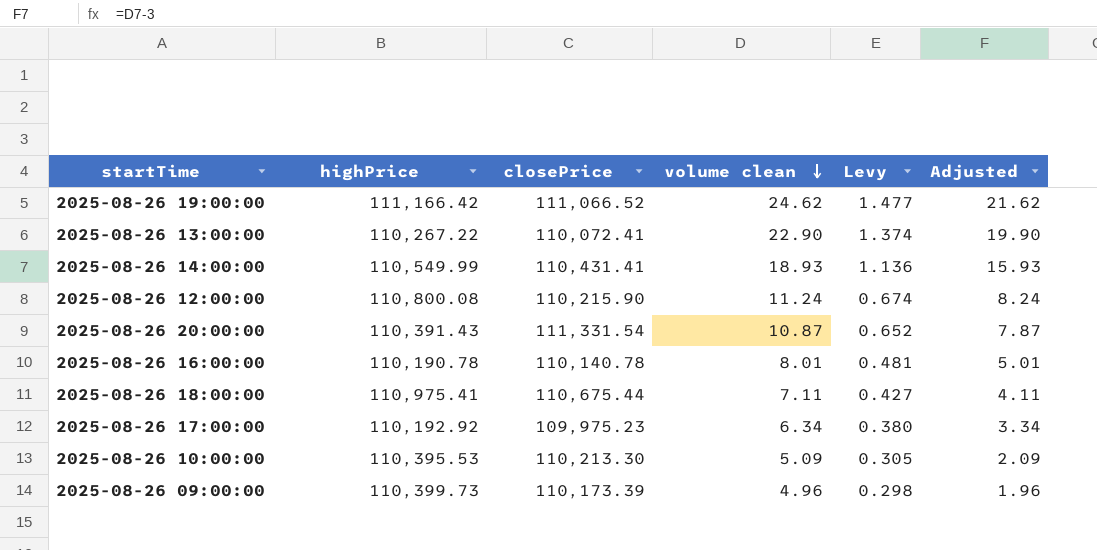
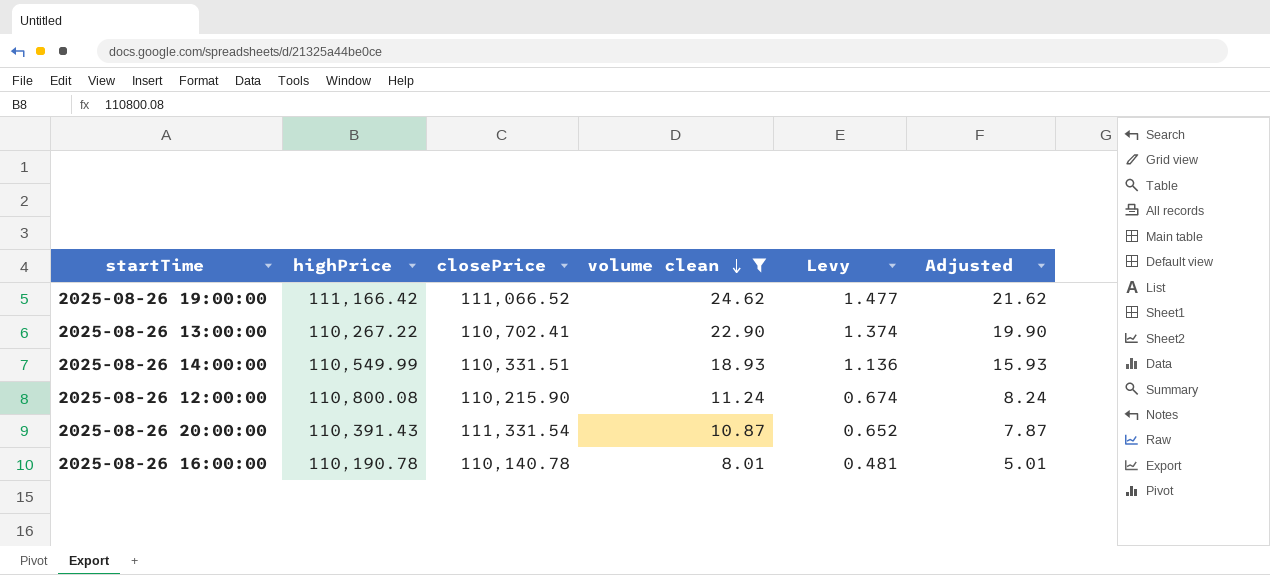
filter: none -> volume clean >= 8.01
2025-08-26 13:00:00 | closePrice: 110,072.41 -> 110,702.41
2025-08-26 14:00:00 | closePrice: 110,431.41 -> 110,331.51

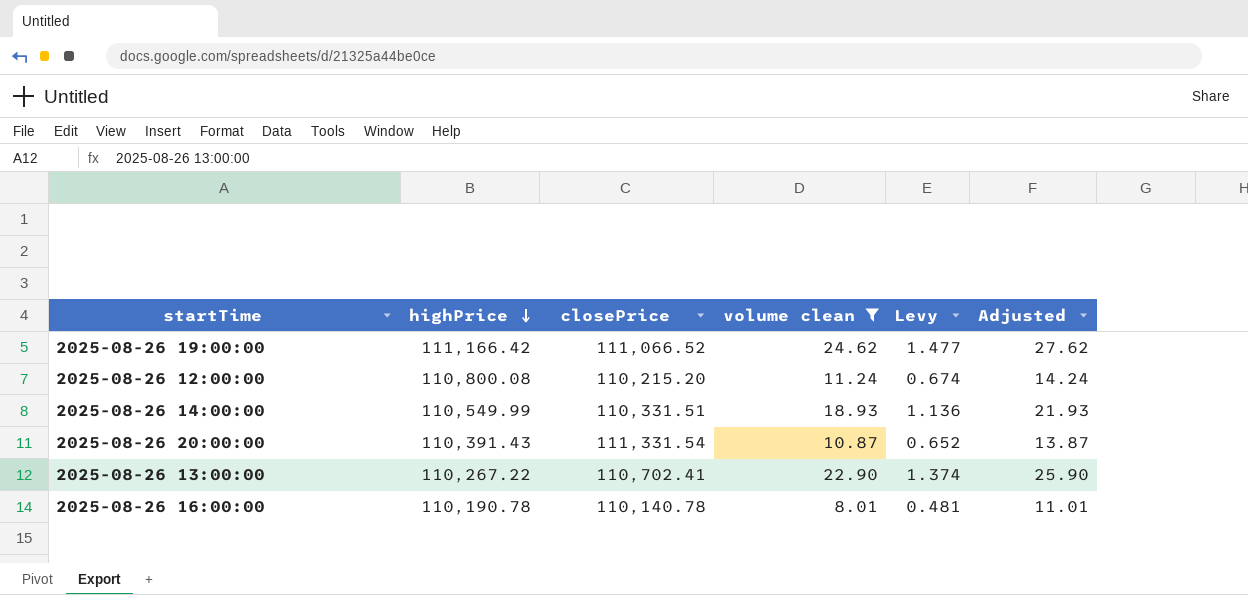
row order: volume clean descending -> highPrice descending
column Adjusted | formula: [volume clean] - 3 -> [volume clean] + 3
2025-08-26 12:00:00 | closePrice: 110,215.90 -> 110,215.20

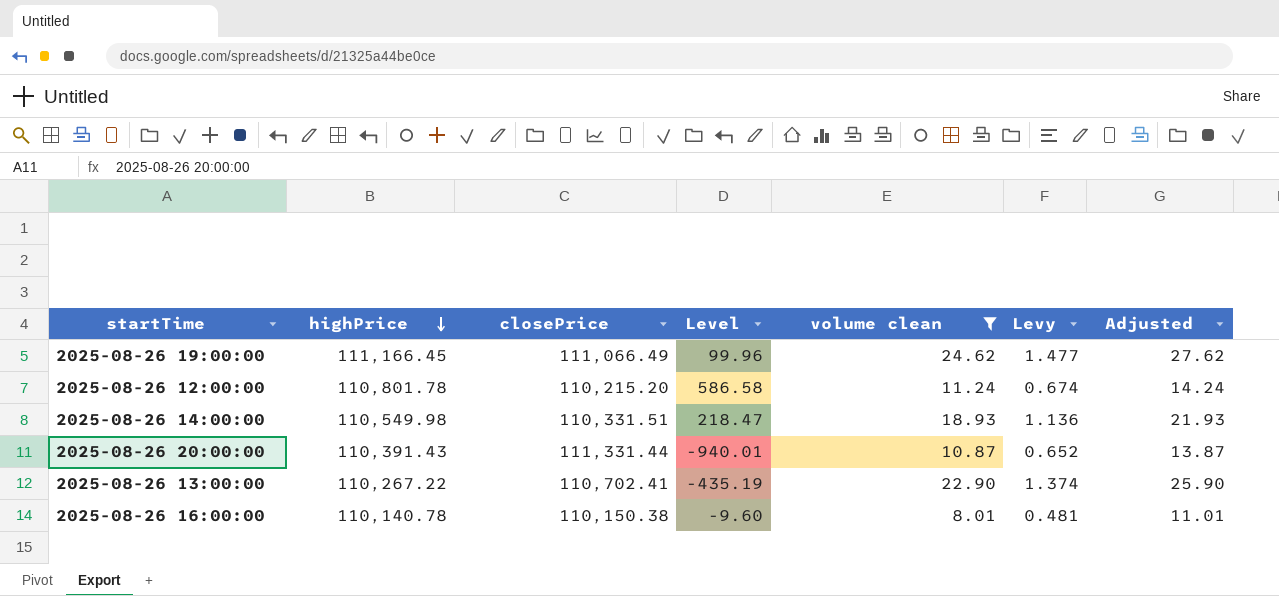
column Level | formula: none -> [highPrice] - [closePrice]
2025-08-26 19:00:00 | highPrice: 111,166.42 -> 111,166.45
2025-08-26 19:00:00 | closePrice: 111,066.52 -> 111,066.49
2025-08-26 12:00:00 | highPrice: 110,800.08 -> 110,801.78
2025-08-26 14:00:00 | highPrice: 110,549.99 -> 110,549.98
2025-08-26 20:00:00 | closePrice: 111,331.54 -> 111,331.44
2025-08-26 16:00:00 | highPrice: 110,190.78 -> 110,140.78
2025-08-26 16:00:00 | closePrice: 110,140.78 -> 110,150.38

